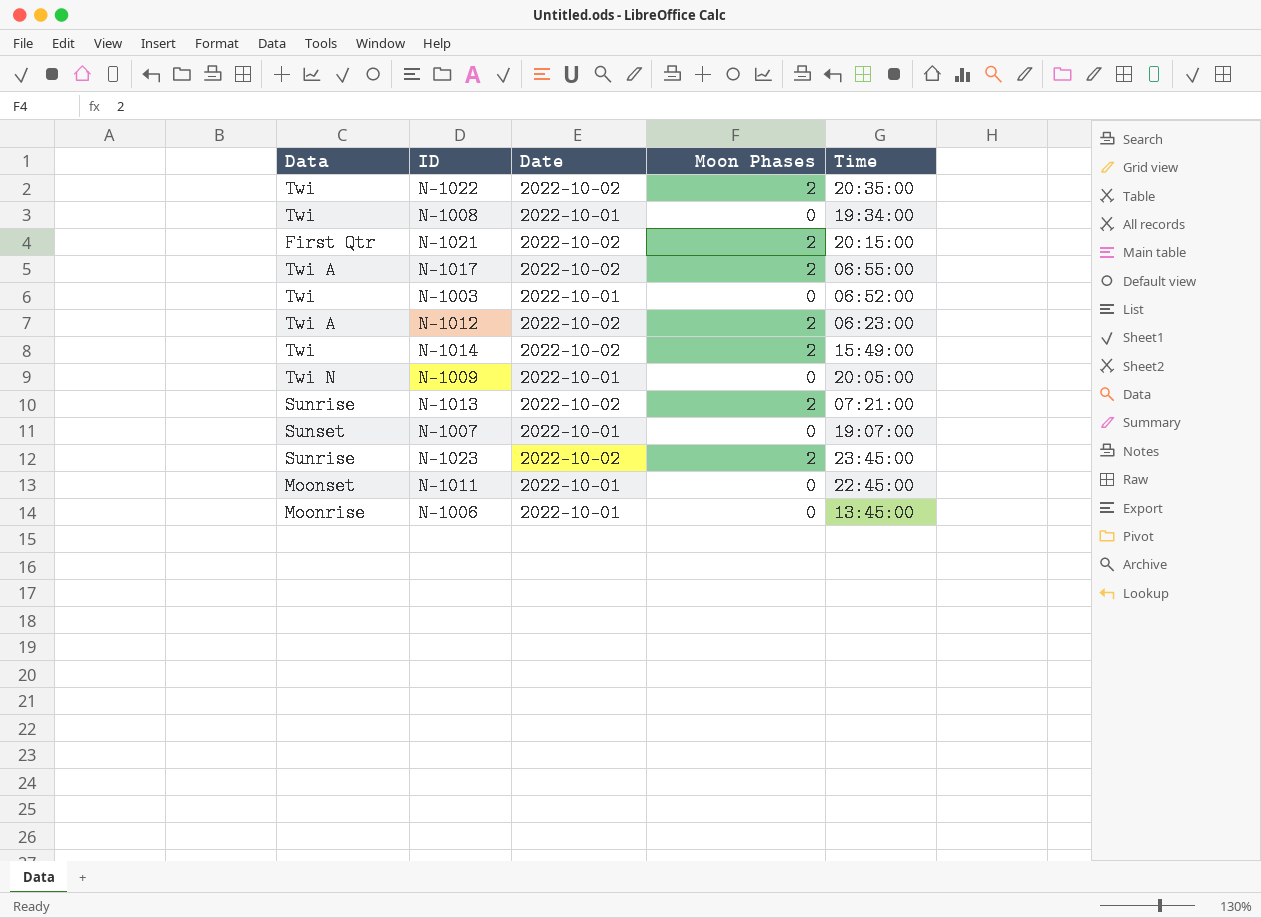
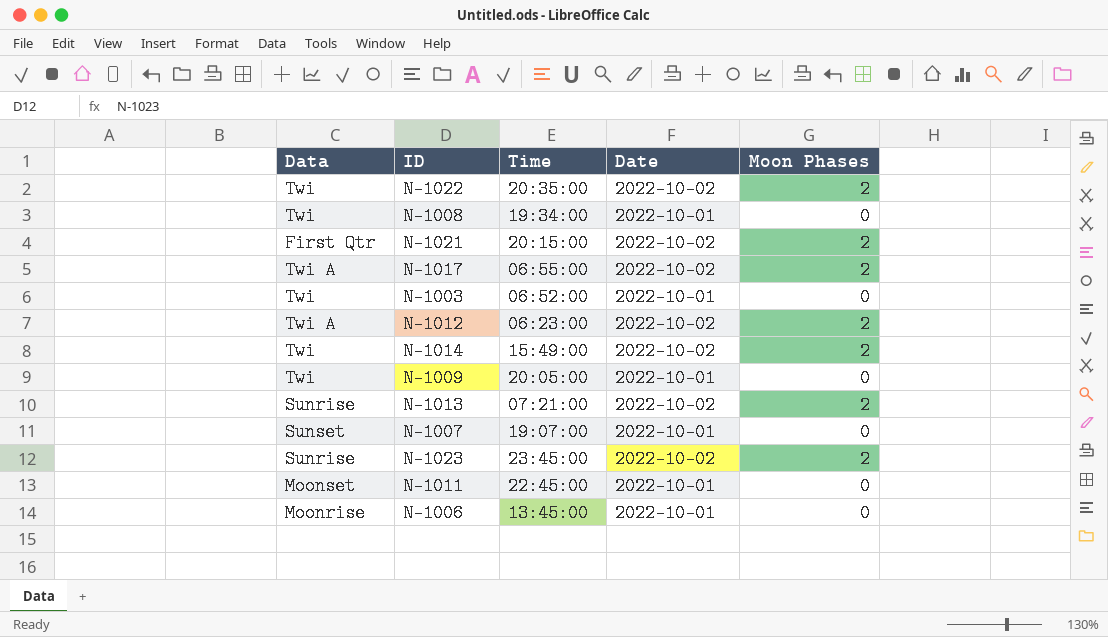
column Time | position: 5 -> 3
N-1009 | Data: Twi N -> Twi

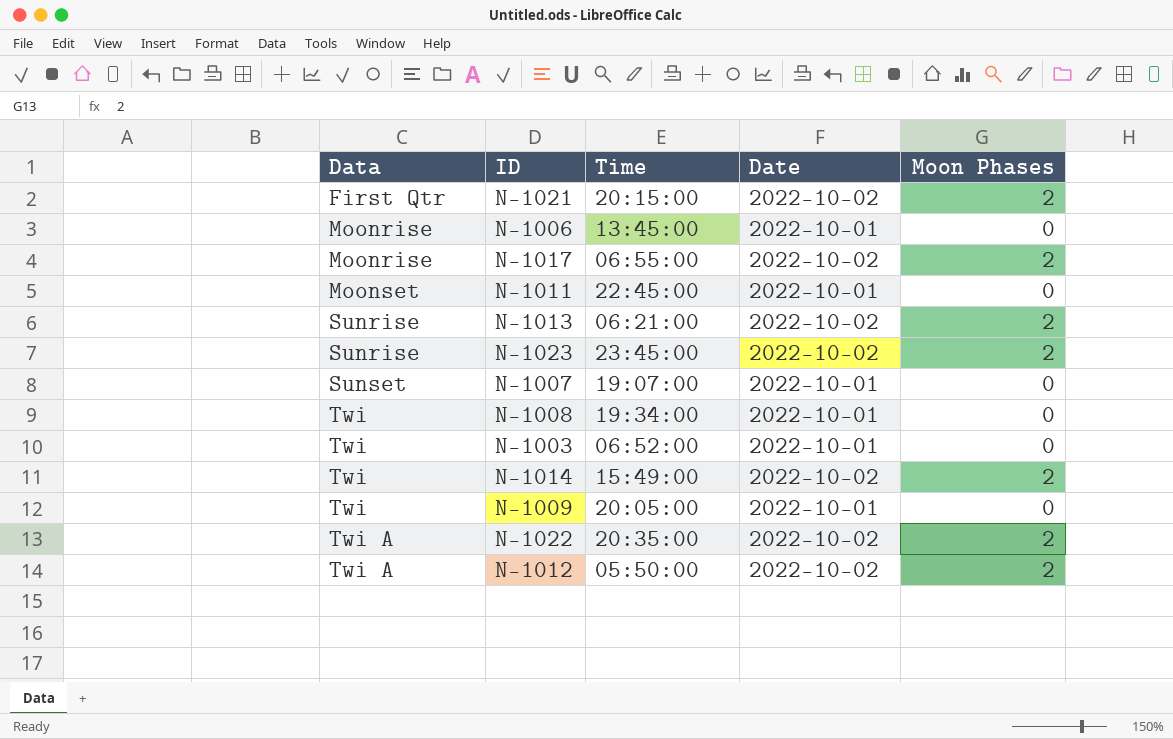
row order: none -> Data ascending
N-1017 | Data: Twi A -> Moonrise
N-1013 | Time: 07:21:00 -> 06:21:00
N-1022 | Data: Twi -> Twi A
N-1012 | Time: 06:23:00 -> 05:50:00

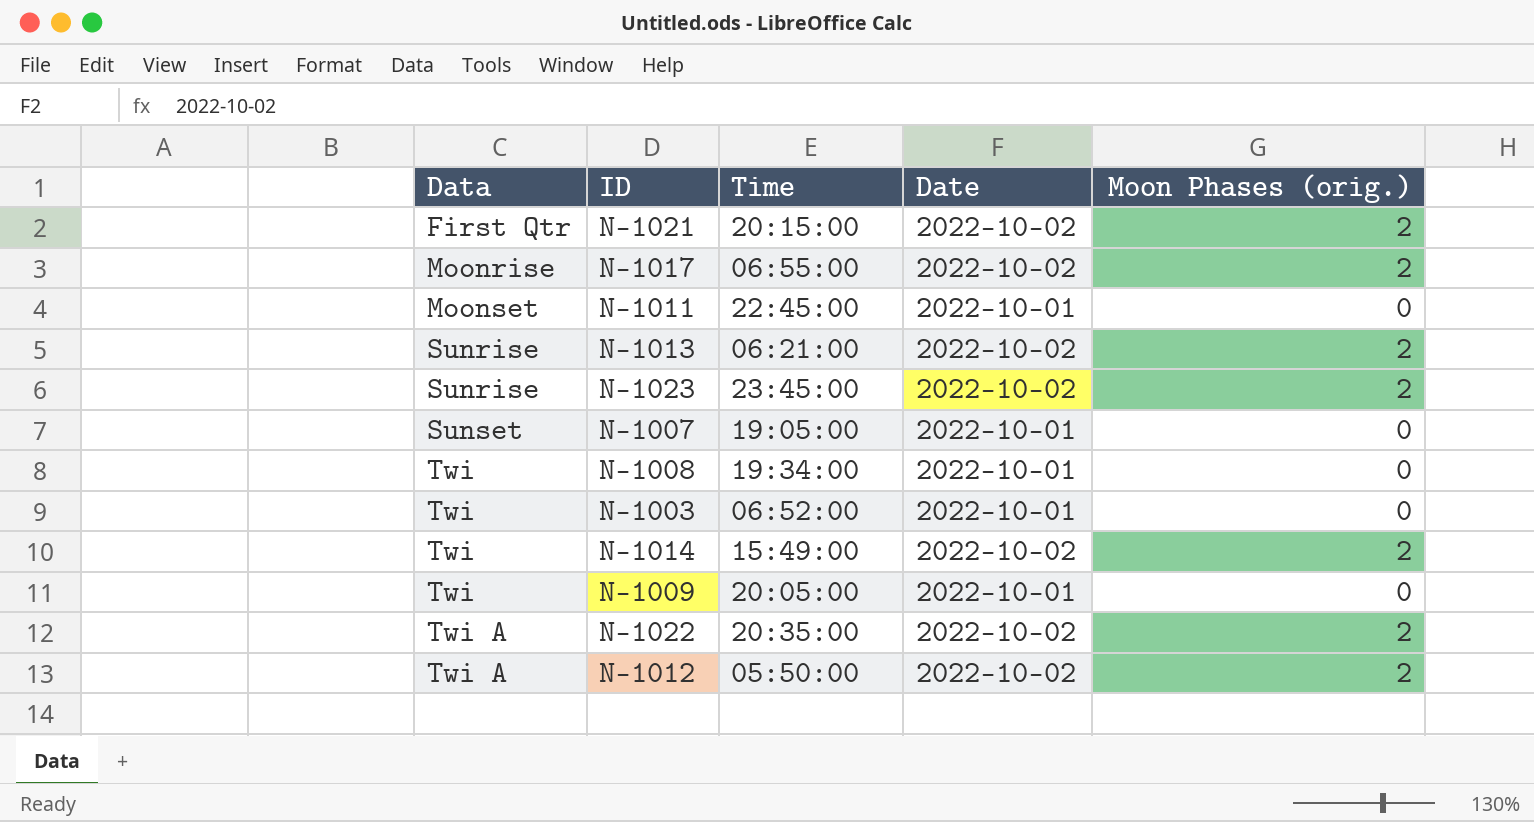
column name: Moon Phases -> Moon Phases (orig.)
row N-1006: Moonrise | 13:45:00 | 2022-10-01 | 0 -> none
N-1007 | Time: 19:07:00 -> 19:05:00

